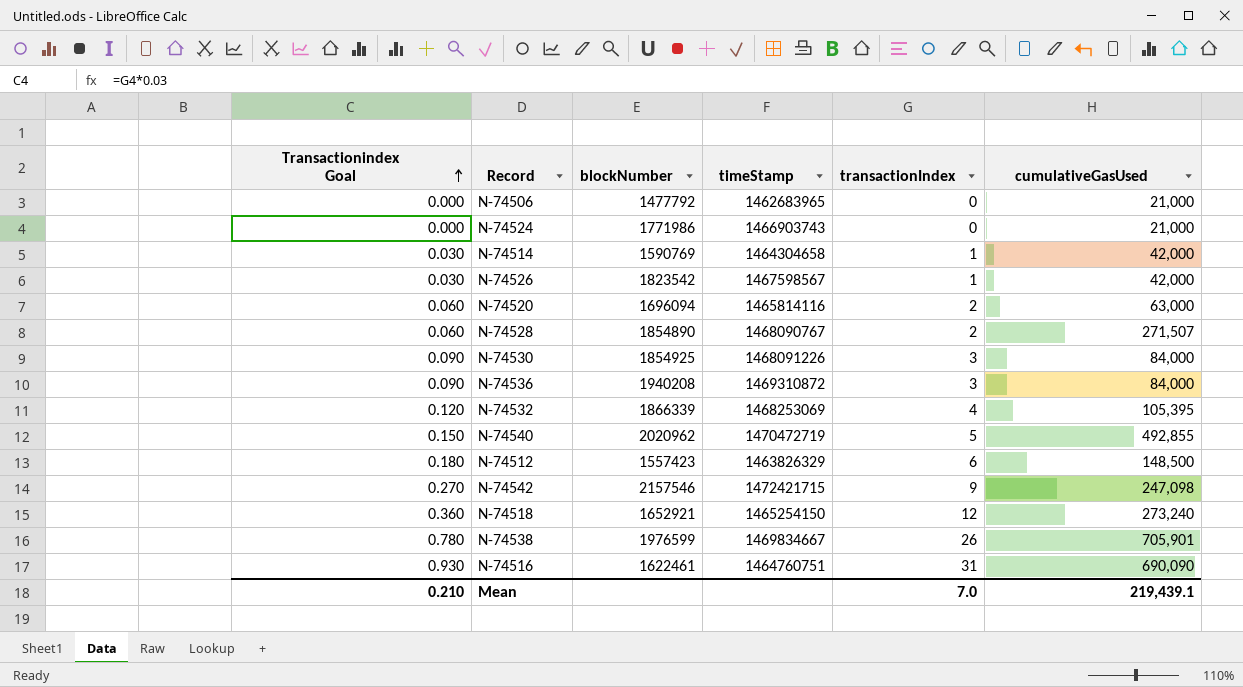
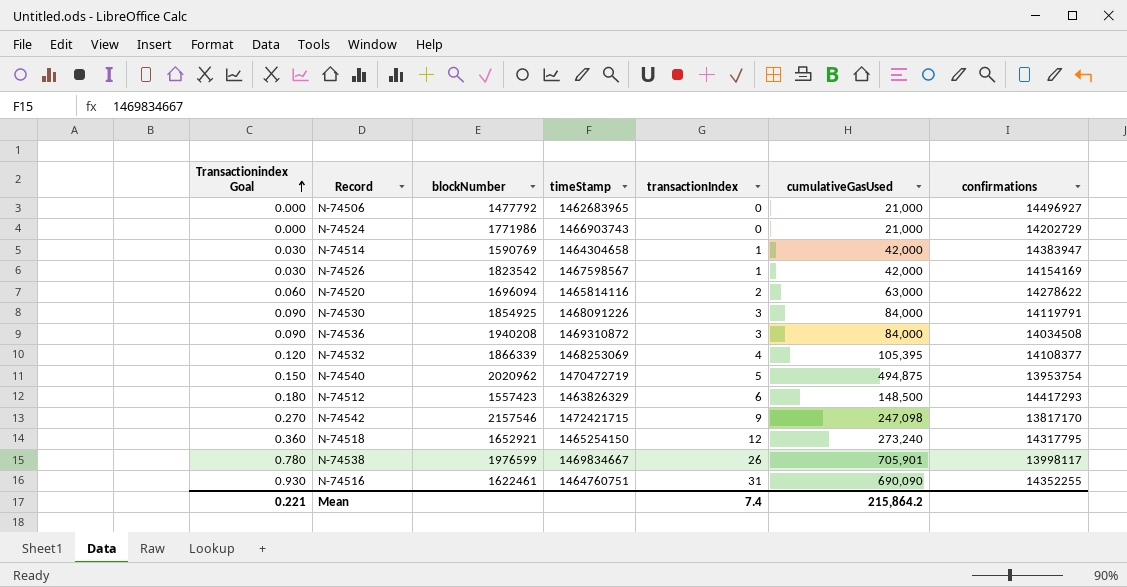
column confirmations | position: none -> 7
row N-74528: 0.060 | 1854890 | 1468090767 | 2 | 271,507 -> none
N-74540 | cumulativeGasUsed: 492,855 -> 494,875
Mean | Transactionindex Goal: 0.210 -> 0.221
Mean | transactionIndex: 7.0 -> 7.4
Mean | cumulativeGasUsed: 219,439.1 -> 215,864.2

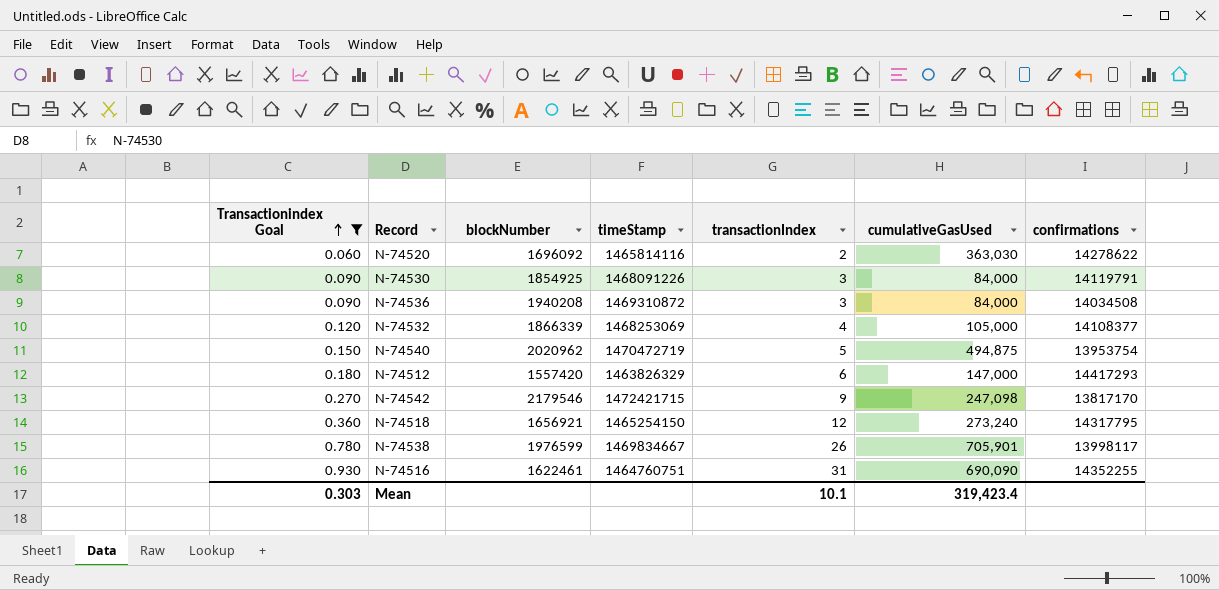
filter: none -> Transactionindex Goal >= 0.060
N-74520 | blockNumber: 1696094 -> 1696092
N-74520 | cumulativeGasUsed: 63,000 -> 363,030
N-74532 | cumulativeGasUsed: 105,395 -> 105,000
N-74512 | blockNumber: 1557423 -> 1557420
N-74512 | cumulativeGasUsed: 148,500 -> 147,000
N-74542 | blockNumber: 2157546 -> 2179546
N-74518 | blockNumber: 1652921 -> 1656921
Mean | Transactionindex Goal: 0.221 -> 0.303
Mean | transactionIndex: 7.4 -> 10.1
Mean | cumulativeGasUsed: 215,864.2 -> 319,423.4

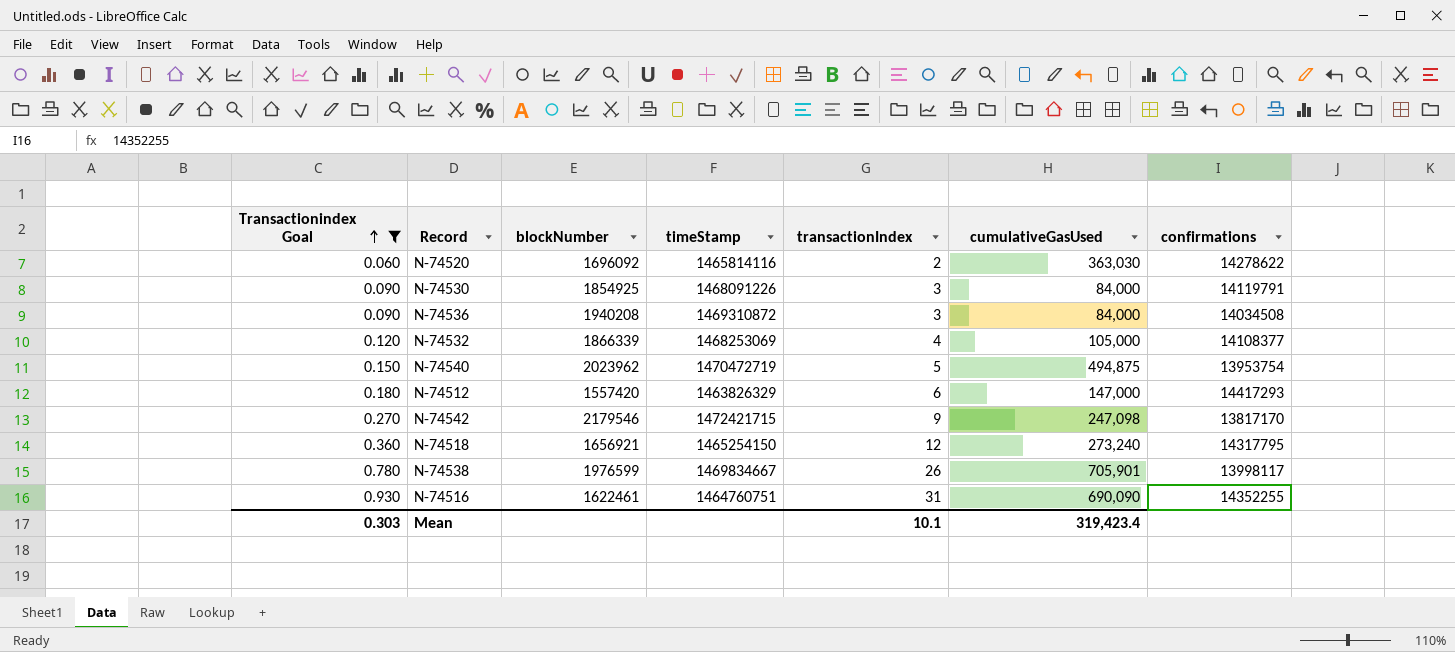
N-74540 | blockNumber: 2020962 -> 2023962

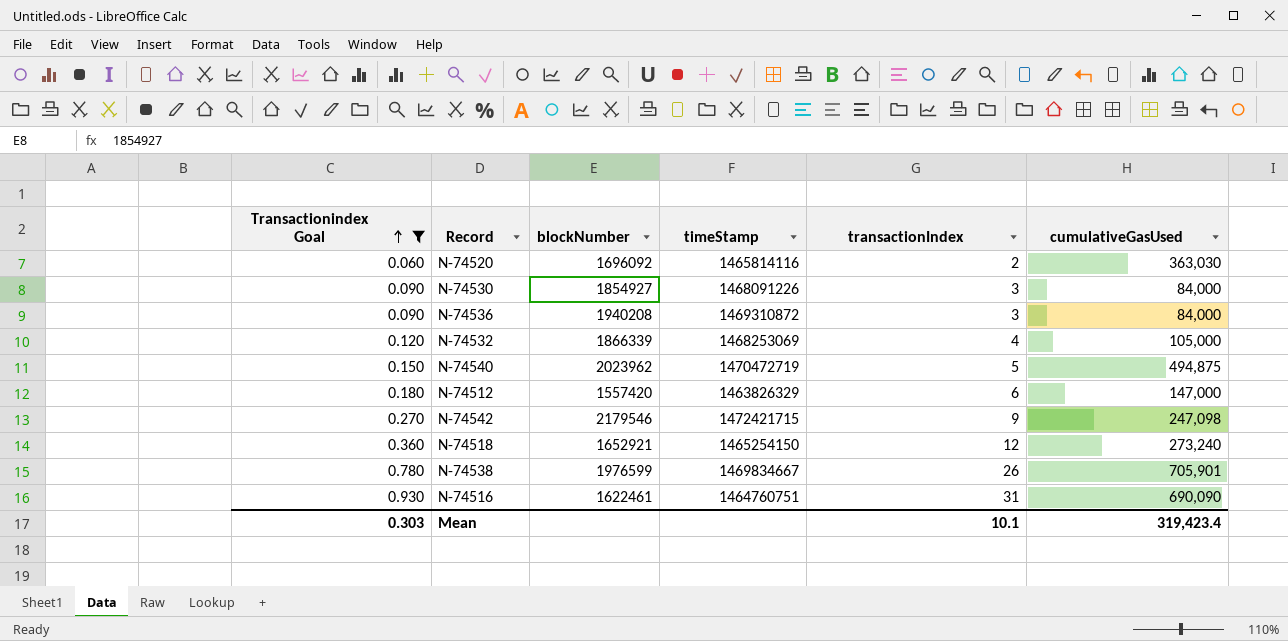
column confirmations | position: 7 -> none
N-74530 | blockNumber: 1854925 -> 1854927
N-74518 | blockNumber: 1656921 -> 1652921

